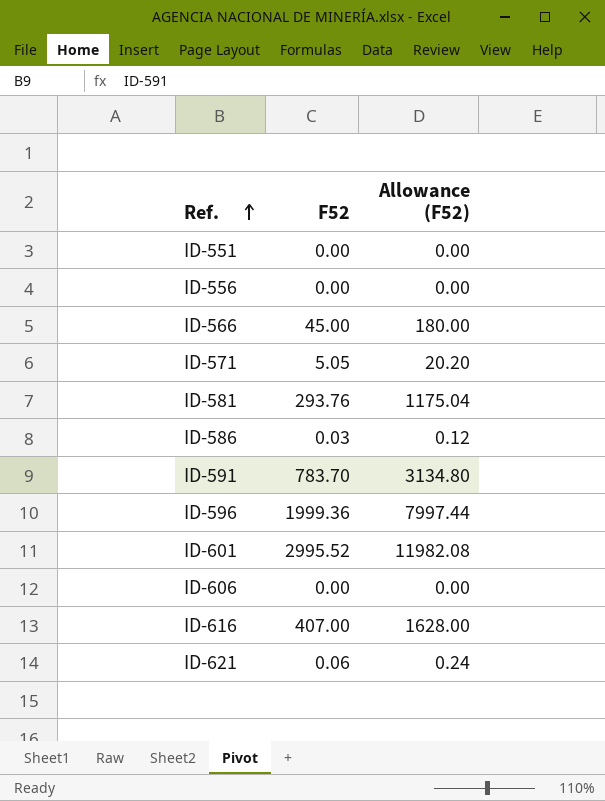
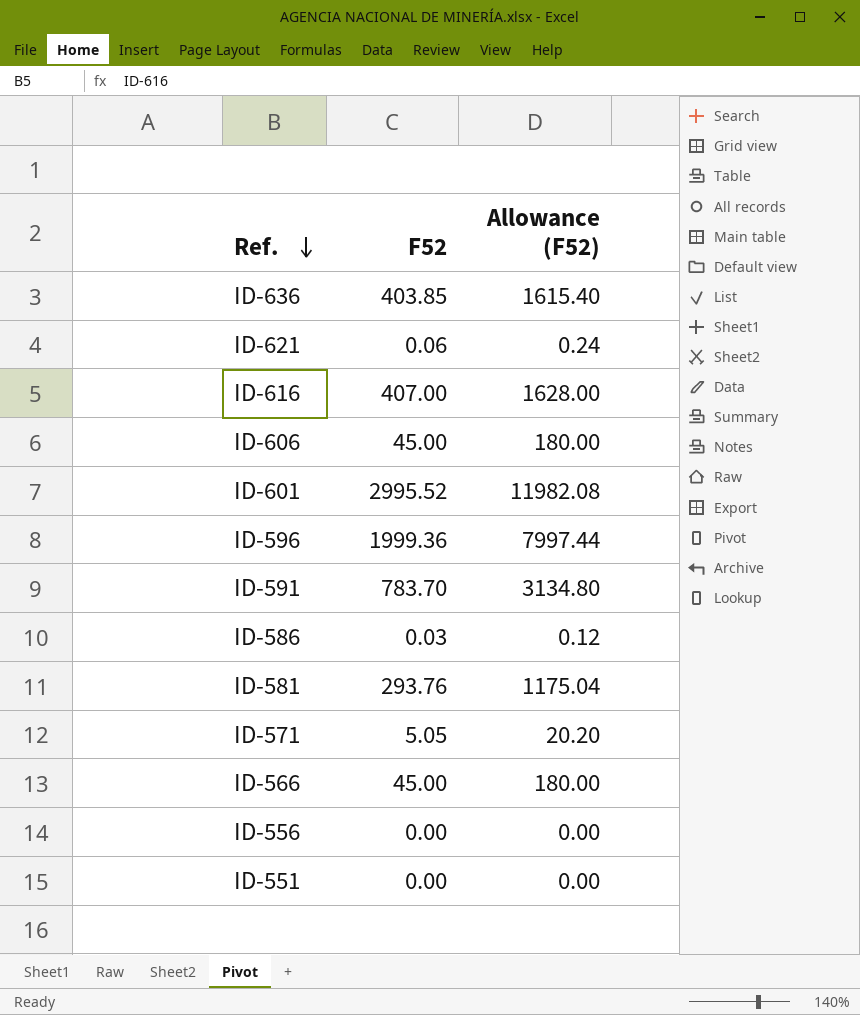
row order: Ref. ascending -> Ref. descending
row ID-636: none -> 403.85 | 1615.40
ID-606 | F52: 0.00 -> 45.00
ID-606 | Allowance (F52): 0.00 -> 180.00

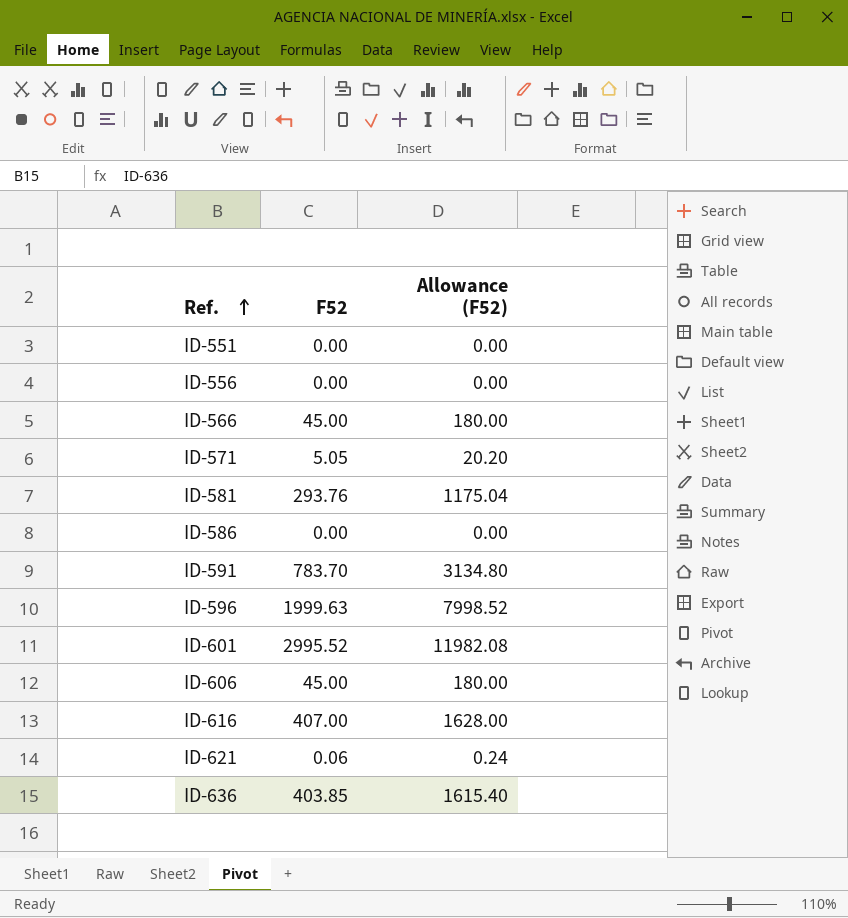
row order: Ref. descending -> Ref. ascending
ID-586 | F52: 0.03 -> 0.00
ID-586 | Allowance (F52): 0.12 -> 0.00
ID-596 | F52: 1999.36 -> 1999.63
ID-596 | Allowance (F52): 7997.44 -> 7998.52

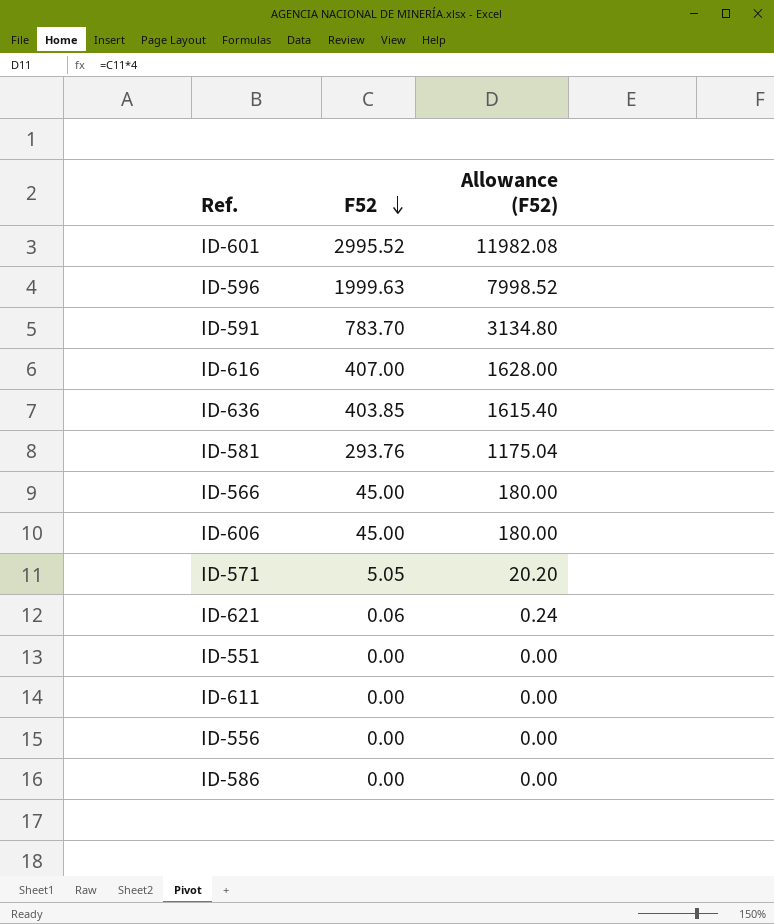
row order: Ref. ascending -> F52 descending
row ID-611: none -> 0.00 | 0.00

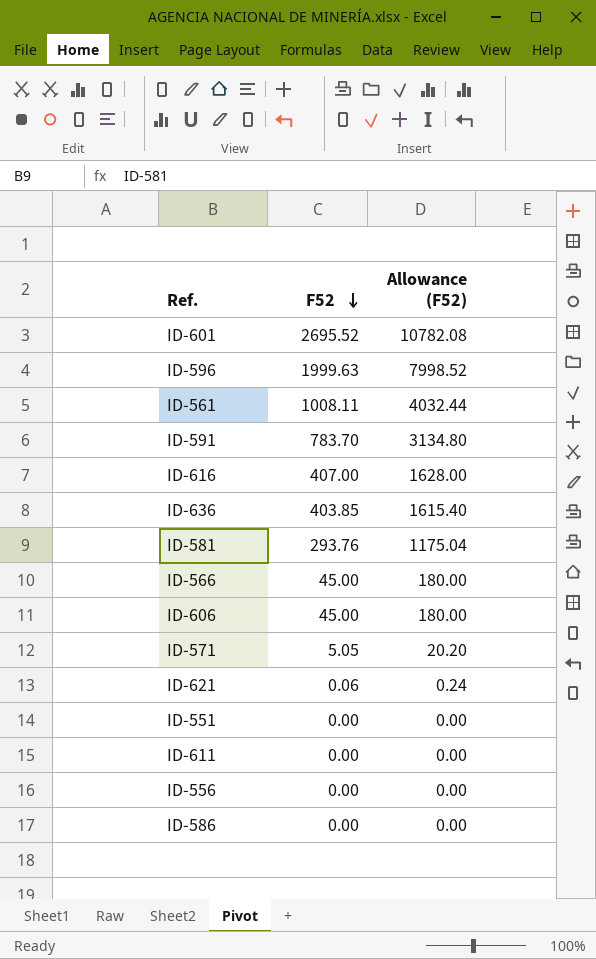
ID-601 | F52: 2995.52 -> 2695.52
ID-601 | Allowance (F52): 11982.08 -> 10782.08
row ID-561: none -> 1008.11 | 4032.44

